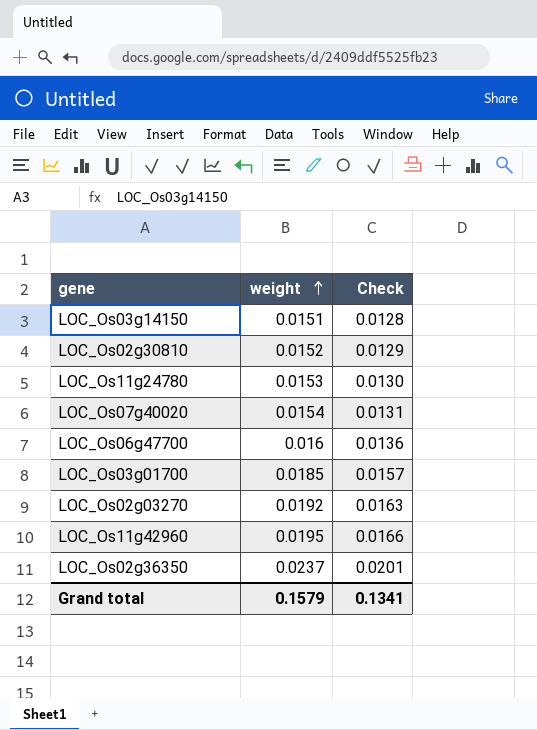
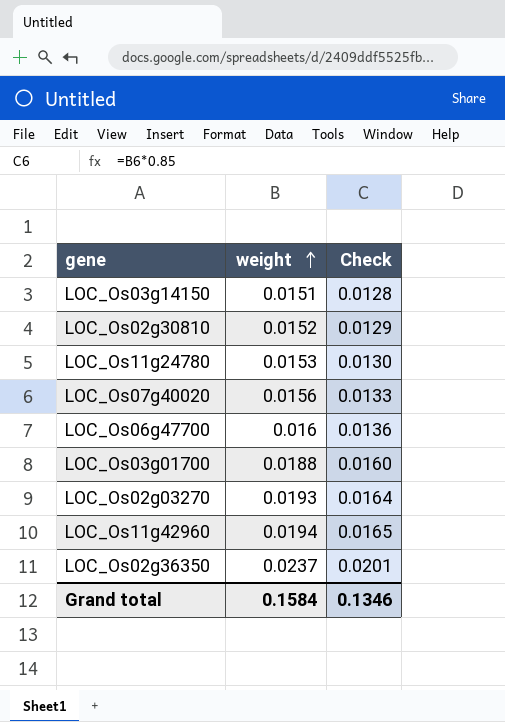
LOC_Os07g40020 | weight: 0.0154 -> 0.0156
LOC_Os07g40020 | Check: 0.0131 -> 0.0133
LOC_Os03g01700 | weight: 0.0185 -> 0.0188
LOC_Os03g01700 | Check: 0.0157 -> 0.0160
LOC_Os02g03270 | weight: 0.0192 -> 0.0193
LOC_Os02g03270 | Check: 0.0163 -> 0.0164
LOC_Os11g42960 | weight: 0.0195 -> 0.0194
LOC_Os11g42960 | Check: 0.0166 -> 0.0165
Grand total | weight: 0.1579 -> 0.1584
Grand total | Check: 0.1341 -> 0.1346

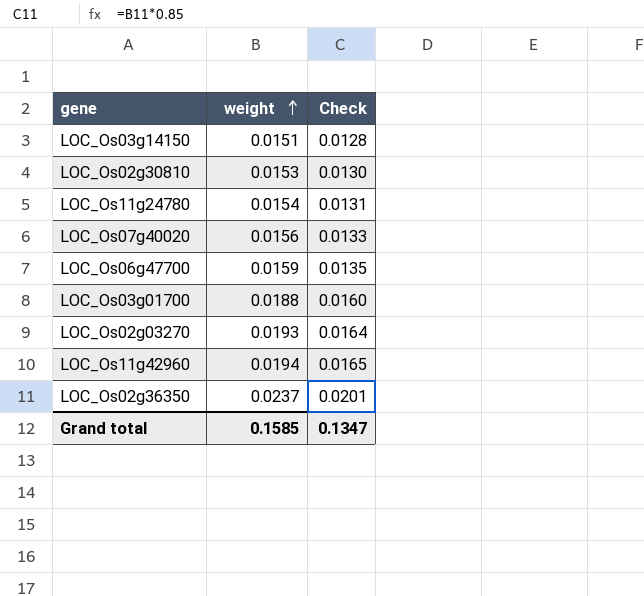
LOC_Os02g30810 | weight: 0.0152 -> 0.0153
LOC_Os02g30810 | Check: 0.0129 -> 0.0130
LOC_Os11g24780 | weight: 0.0153 -> 0.0154
LOC_Os11g24780 | Check: 0.0130 -> 0.0131
LOC_Os06g47700 | weight: 0.016 -> 0.0159
LOC_Os06g47700 | Check: 0.0136 -> 0.0135
Grand total | weight: 0.1584 -> 0.1585
Grand total | Check: 0.1346 -> 0.1347

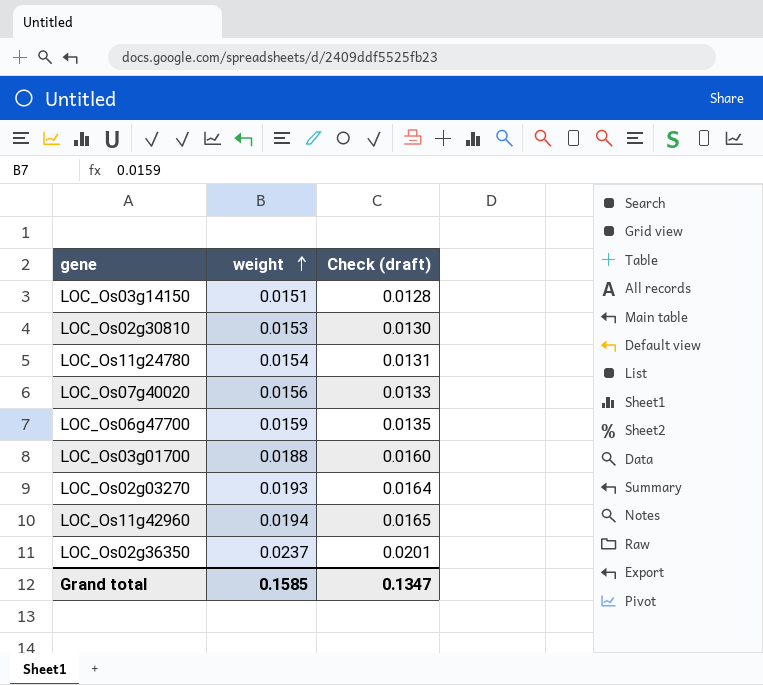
column name: Check -> Check (draft)

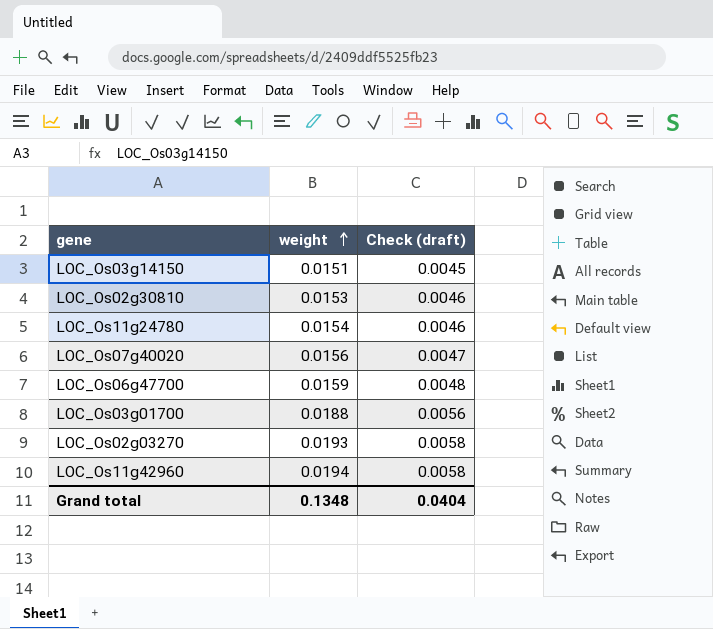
column Check (draft) | formula: [weight] * 0.85 -> [weight] * 0.3
row LOC_Os02g36350: 0.0237 | 0.0201 -> none
Grand total | weight: 0.1585 -> 0.1348
Grand total | Check (draft): 0.1347 -> 0.0404

